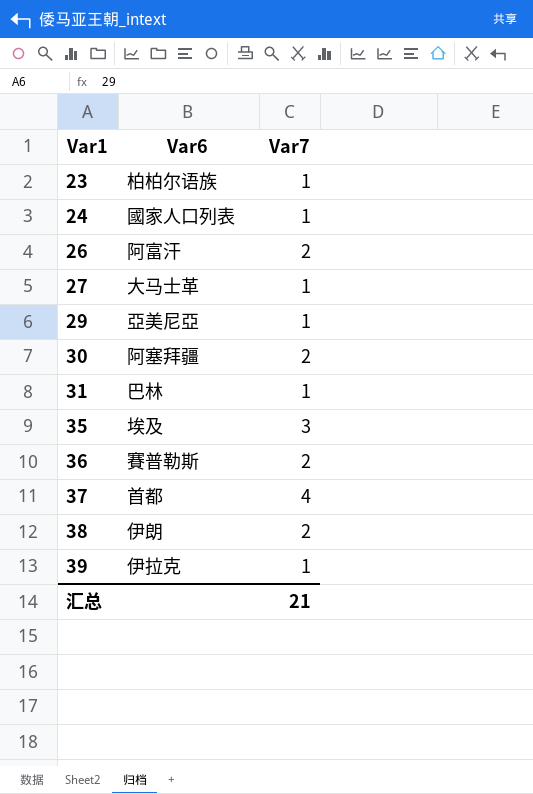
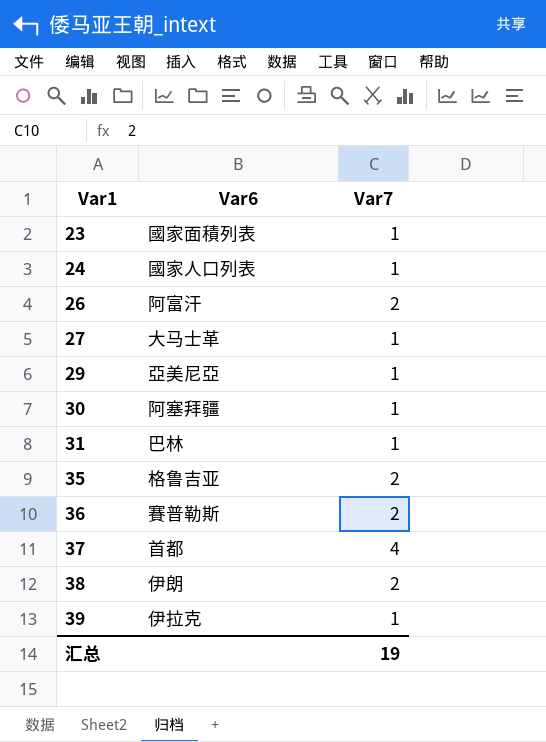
23 | Var6: 柏柏尔语族 -> 國家面積列表
30 | Var7: 2 -> 1
35 | Var6: 埃及 -> 格鲁吉亚
35 | Var7: 3 -> 2
汇总 | Var7: 21 -> 19

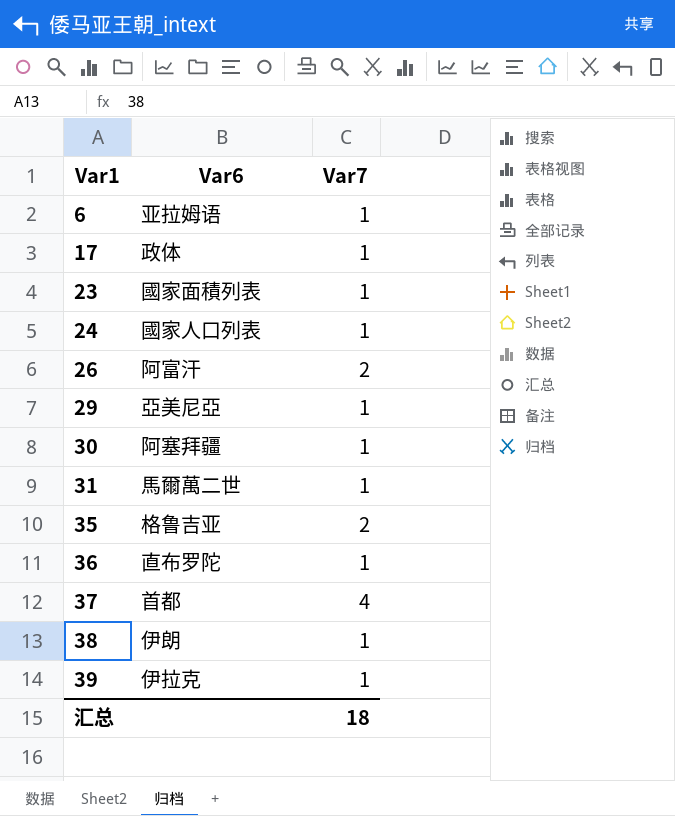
row 27: 大马士革 | 1 -> none
row 6: none -> 亚拉姆语 | 1
row 17: none -> 政体 | 1
31 | Var6: 巴林 -> 馬爾萬二世
36 | Var6: 賽普勒斯 -> 直布罗陀
36 | Var7: 2 -> 1
38 | Var7: 2 -> 1
汇总 | Var7: 19 -> 18

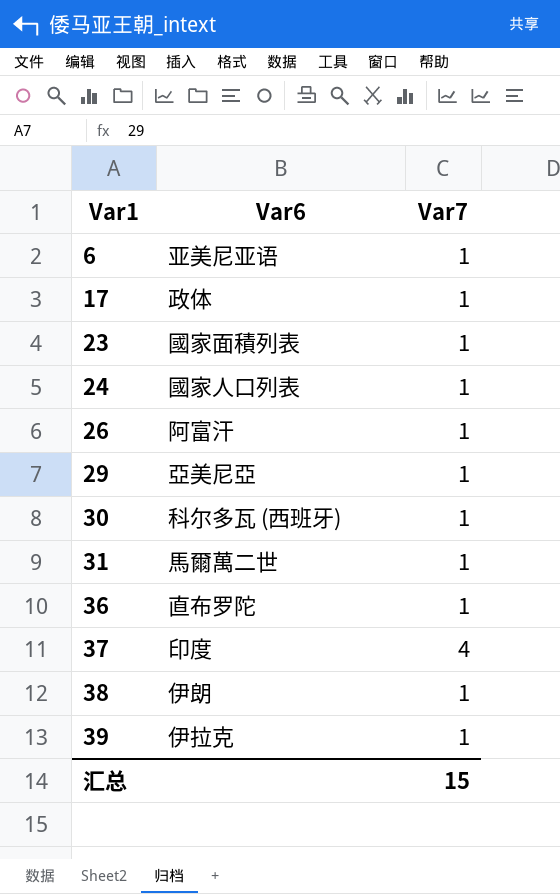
row 35: 格鲁吉亚 | 2 -> none
6 | Var6: 亚拉姆语 -> 亚美尼亚语
26 | Var7: 2 -> 1
30 | Var6: 阿塞拜疆 -> 科尔多瓦 (西班牙)
37 | Var6: 首都 -> 印度
汇总 | Var7: 18 -> 15

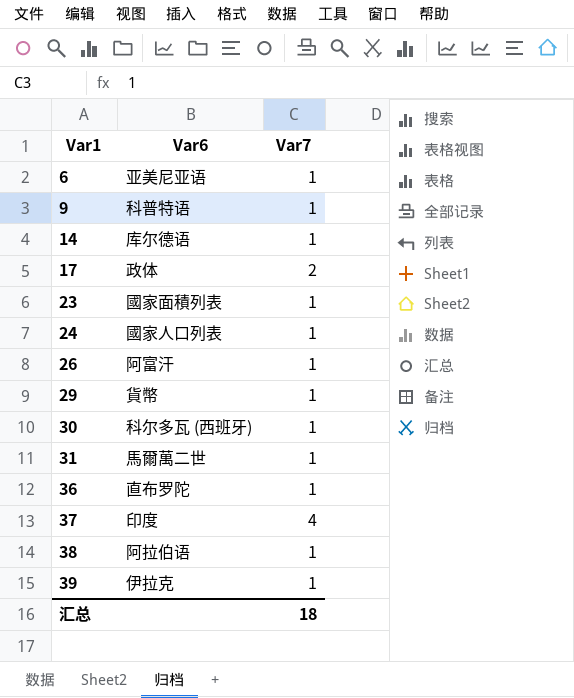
row 9: none -> 科普特语 | 1
row 14: none -> 库尔德语 | 1
17 | Var7: 1 -> 2
29 | Var6: 亞美尼亞 -> 貨幣
38 | Var6: 伊朗 -> 阿拉伯语
汇总 | Var7: 15 -> 18

